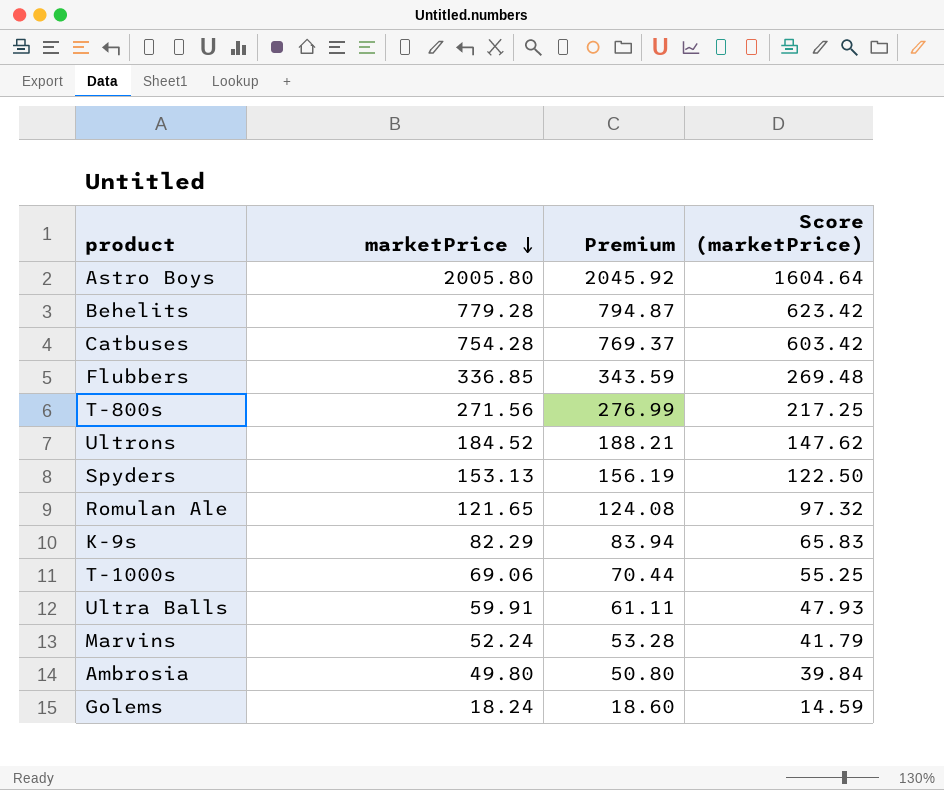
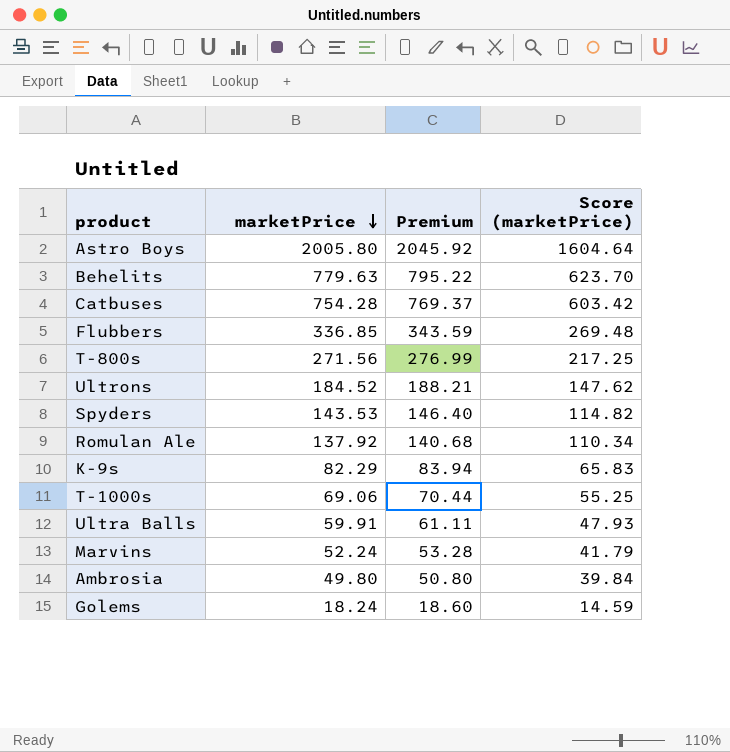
Behelits | marketPrice: 779.28 -> 779.63
Behelits | Premium: 794.87 -> 795.22
Behelits | Score (marketPrice): 623.42 -> 623.70
Spyders | marketPrice: 153.13 -> 143.53
Spyders | Premium: 156.19 -> 146.40
Spyders | Score (marketPrice): 122.50 -> 114.82
Romulan Ale | marketPrice: 121.65 -> 137.92
Romulan Ale | Premium: 124.08 -> 140.68
Romulan Ale | Score (marketPrice): 97.32 -> 110.34

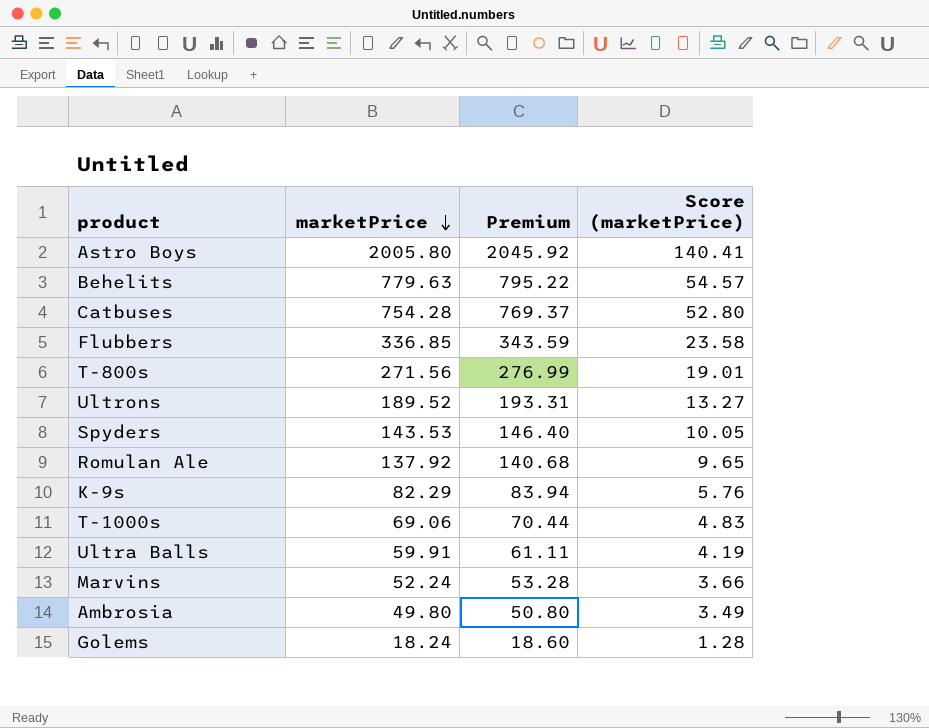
column Score (marketPrice) | formula: [marketPrice] * 0.8 -> [marketPrice] * 0.07
Ultrons | marketPrice: 184.52 -> 189.52
Ultrons | Premium: 188.21 -> 193.31

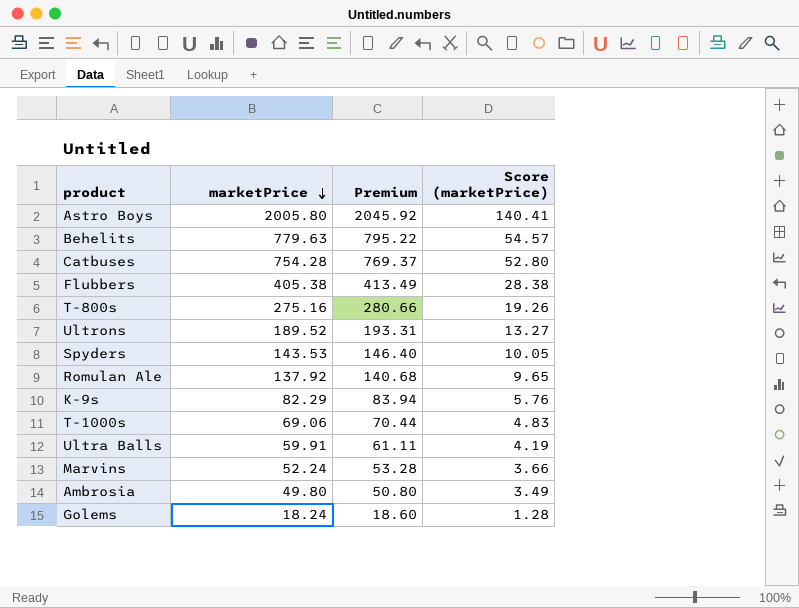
Flubbers | marketPrice: 336.85 -> 405.38
Flubbers | Premium: 343.59 -> 413.49
Flubbers | Score (marketPrice): 23.58 -> 28.38
T-800s | marketPrice: 271.56 -> 275.16
T-800s | Premium: 276.99 -> 280.66
T-800s | Score (marketPrice): 19.01 -> 19.26

